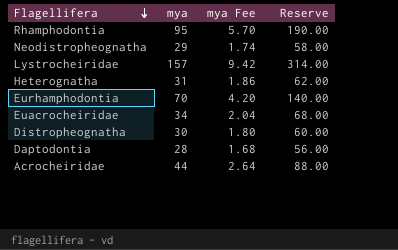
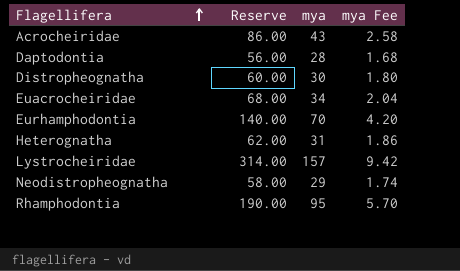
row order: Flagellifera descending -> Flagellifera ascending
column Reserve | position: 4 -> 2
Acrocheiridae | Reserve: 88.00 -> 86.00
Acrocheiridae | mya: 44 -> 43
Acrocheiridae | mya Fee: 2.64 -> 2.58

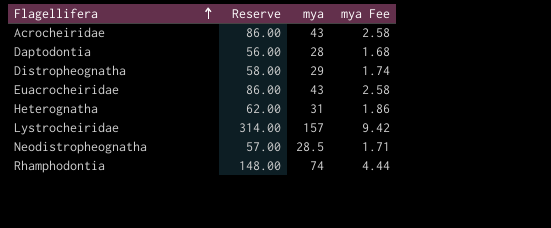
row Eurhamphodontia: 140.00 | 70 | 4.20 -> none
Distropheognatha | Reserve: 60.00 -> 58.00
Distropheognatha | mya: 30 -> 29
Distropheognatha | mya Fee: 1.80 -> 1.74
Euacrocheiridae | Reserve: 68.00 -> 86.00
Euacrocheiridae | mya: 34 -> 43
Euacrocheiridae | mya Fee: 2.04 -> 2.58
Neodistropheognatha | Reserve: 58.00 -> 57.00
Neodistropheognatha | mya: 29 -> 28.5
Neodistropheognatha | mya Fee: 1.74 -> 1.71
Rhamphodontia | Reserve: 190.00 -> 148.00
Rhamphodontia | mya: 95 -> 74
Rhamphodontia | mya Fee: 5.70 -> 4.44

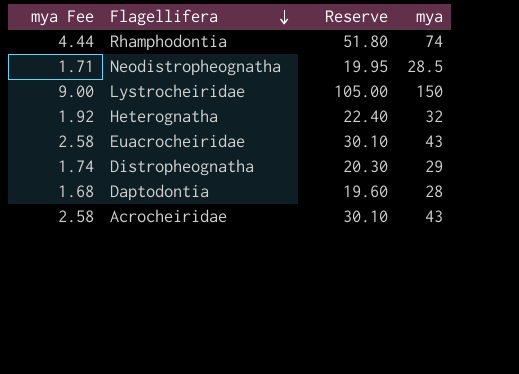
row order: Flagellifera ascending -> Flagellifera descending
column mya Fee | position: 4 -> 1
column Reserve | formula: [mya] * 2 -> [mya] * 0.7
Lystrocheiridae | mya Fee: 9.42 -> 9.00
Lystrocheiridae | mya: 157 -> 150
Heterognatha | mya Fee: 1.86 -> 1.92
Heterognatha | mya: 31 -> 32

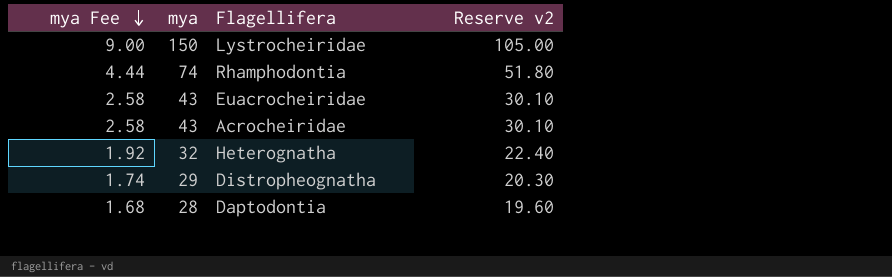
row order: Flagellifera descending -> mya Fee descending
column mya | position: 4 -> 2
column name: Reserve -> Reserve v2
row Neodistropheognatha: 1.71 | 19.95 | 28.5 -> none

